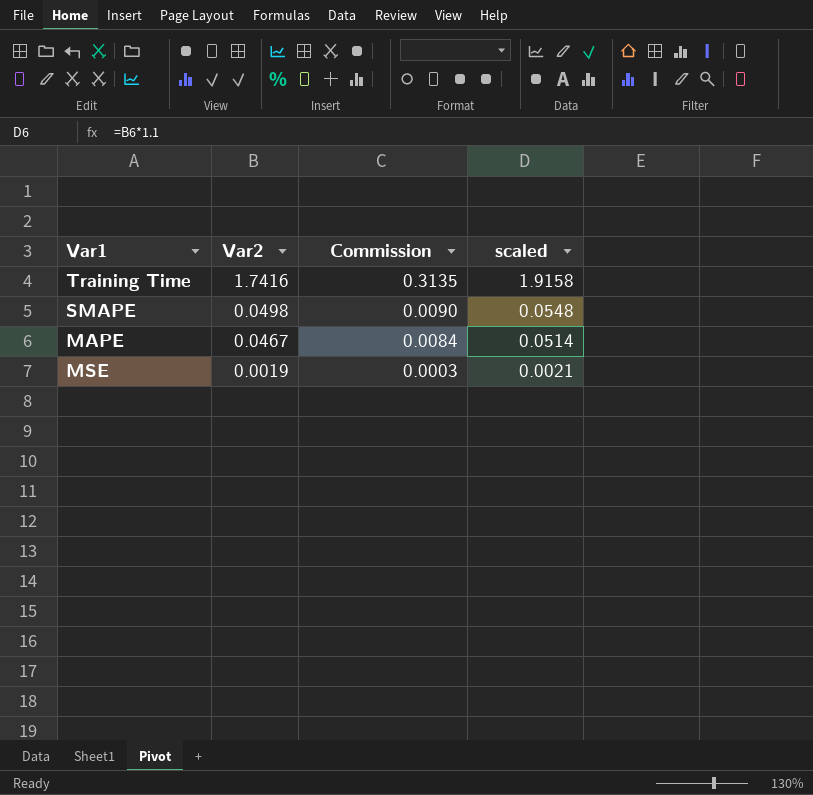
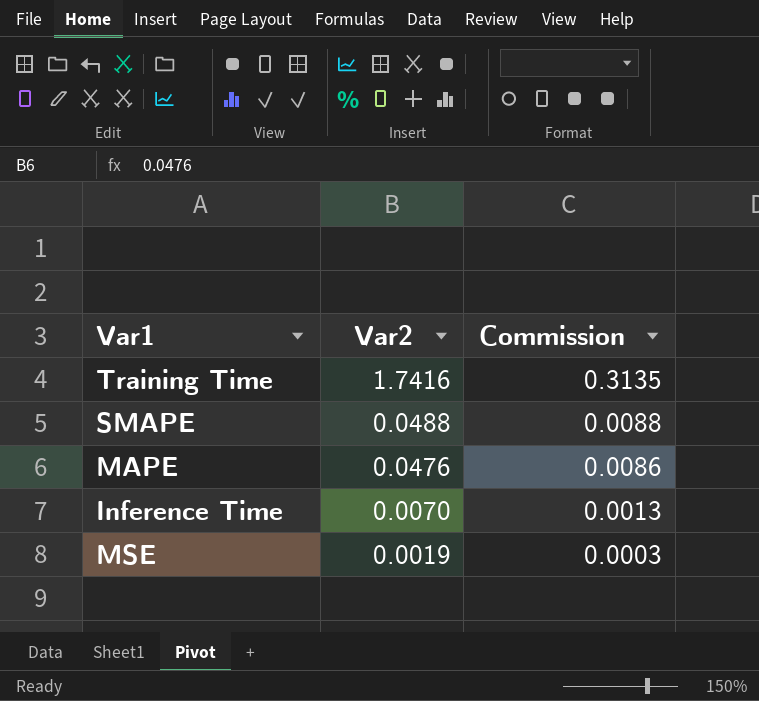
column scaled | formula: [Var2] * 1.1 -> none
SMAPE | Var2: 0.0498 -> 0.0488
SMAPE | Commission: 0.0090 -> 0.0088
MAPE | Var2: 0.0467 -> 0.0476
MAPE | Commission: 0.0084 -> 0.0086
row Inference Time: none -> 0.0070 | 0.0013

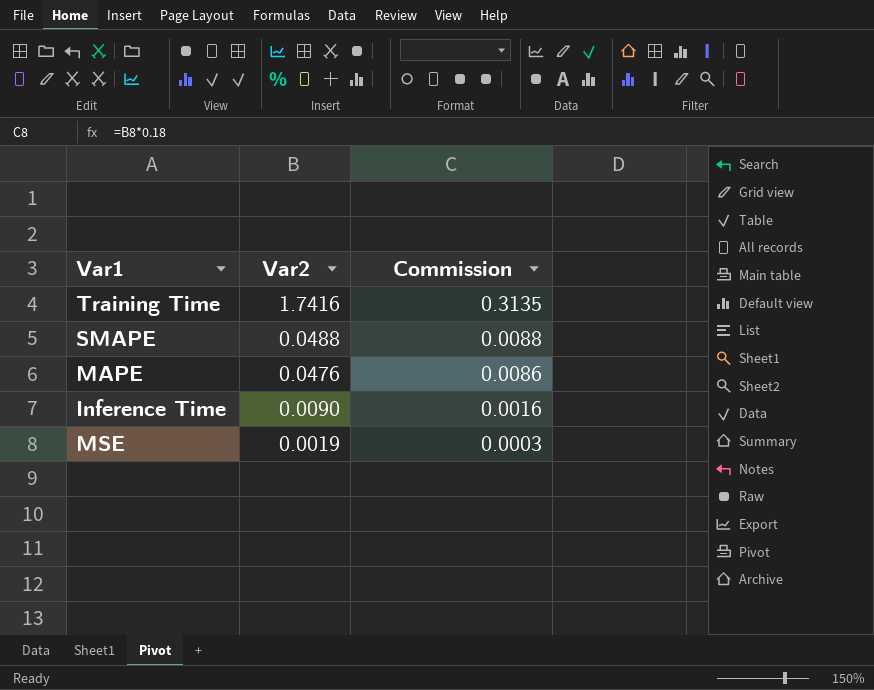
Inference Time | Var2: 0.0070 -> 0.0090
Inference Time | Commission: 0.0013 -> 0.0016

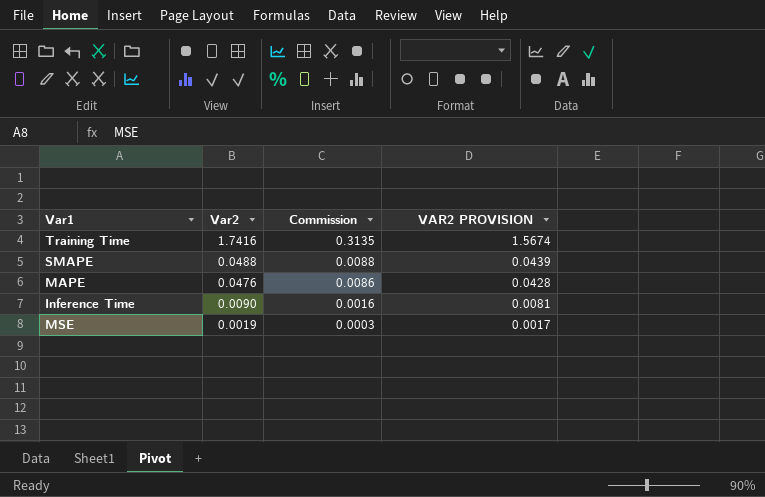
column VAR2 PROVISION | formula: none -> [Var2] * 0.9

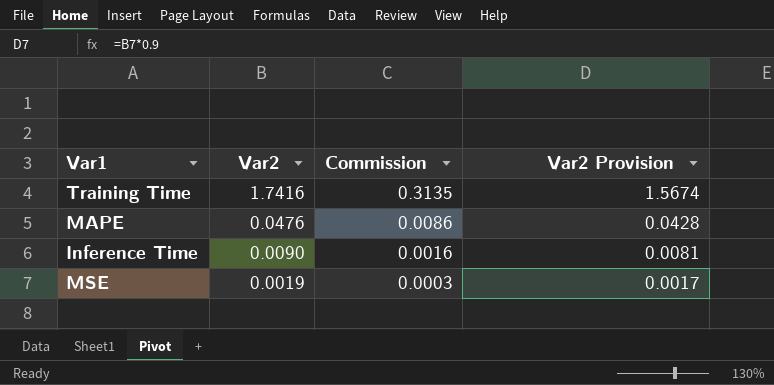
column name: VAR2 PROVISION -> Var2 Provision
row SMAPE: 0.0488 | 0.0088 | 0.0439 -> none

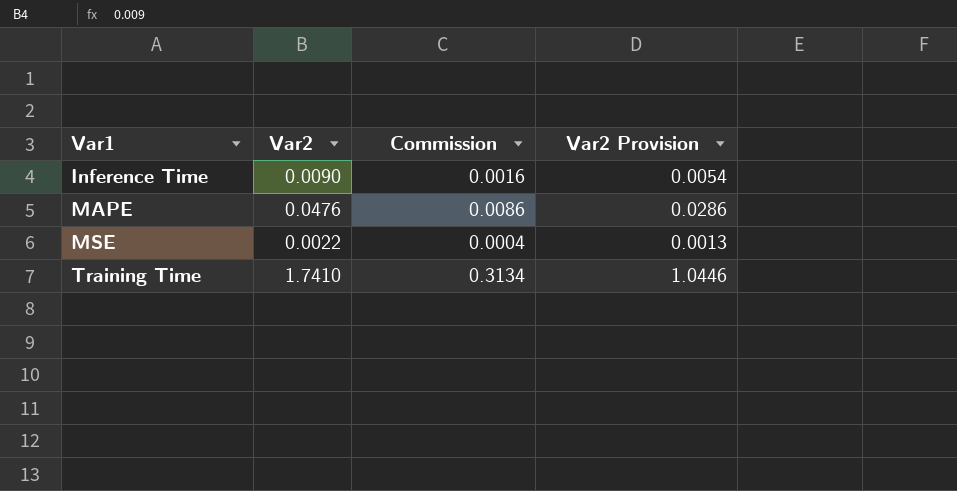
row order: Var2 descending -> Var1 ascending
column Var2 Provision | formula: [Var2] * 0.9 -> [Var2] * 0.6
MSE | Var2: 0.0019 -> 0.0022
MSE | Commission: 0.0003 -> 0.0004
Training Time | Var2: 1.7416 -> 1.7410
Training Time | Commission: 0.3135 -> 0.3134

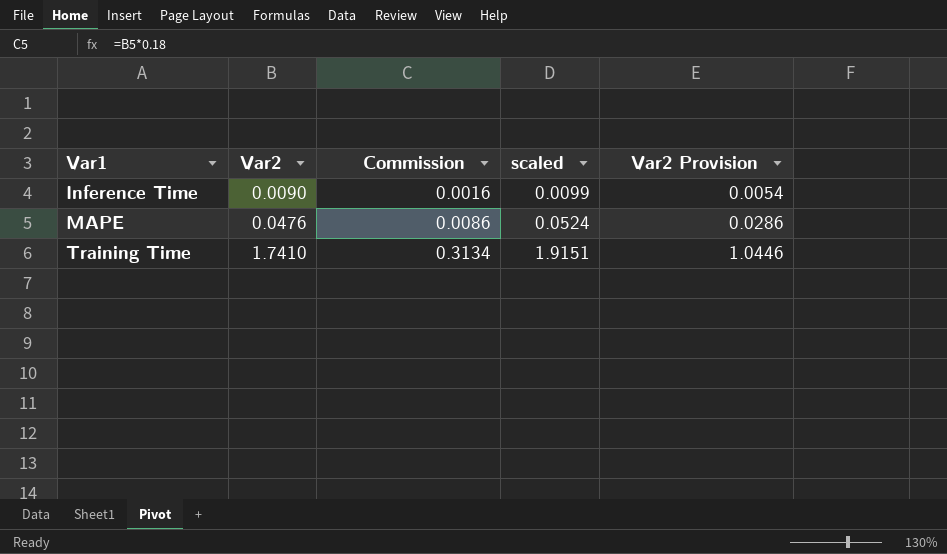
column scaled | formula: none -> [Var2] * 1.1
row MSE: 0.0022 | 0.0004 | 0.0013 -> none

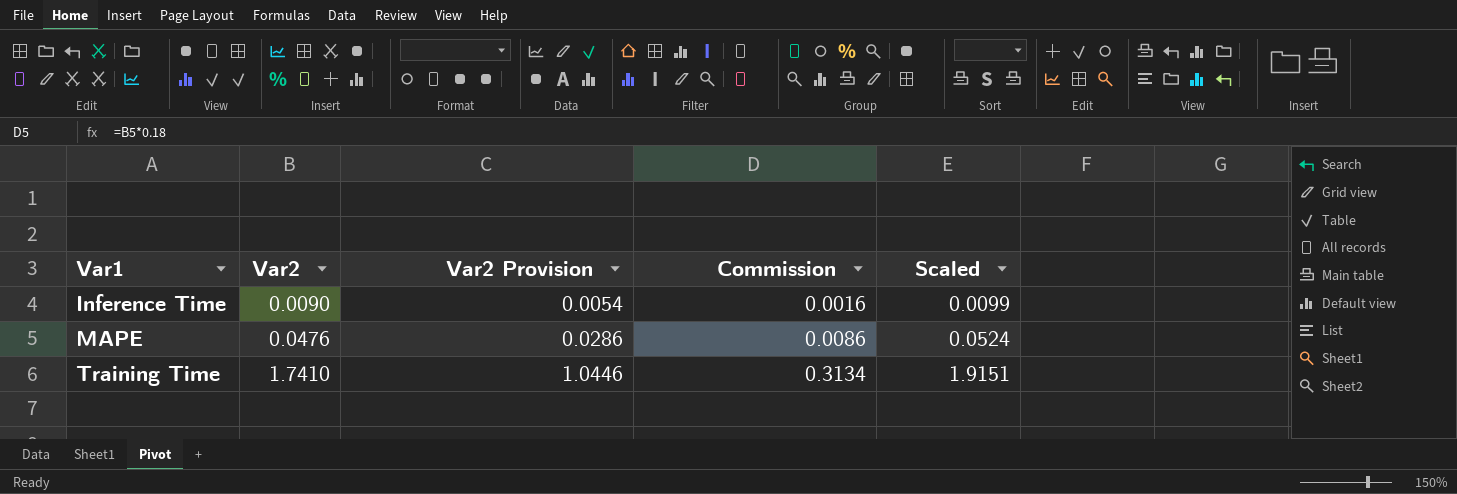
column Var2 Provision | position: 5 -> 3
column name: scaled -> Scaled

